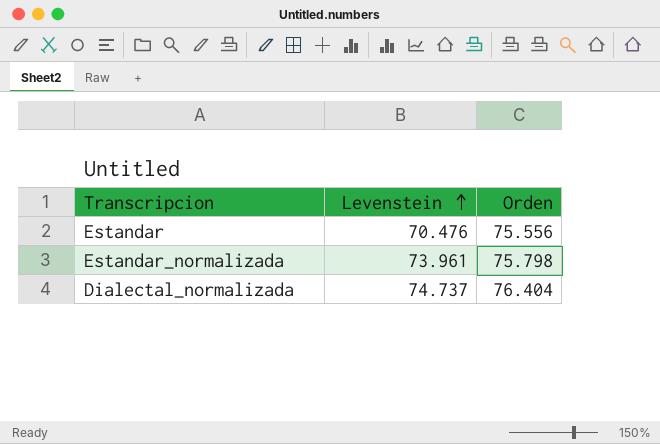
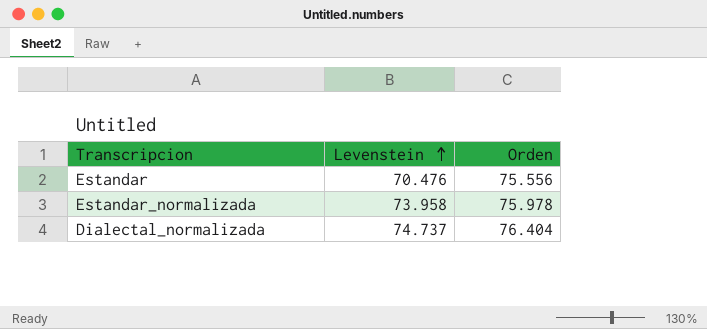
Estandar_normalizada | Levenstein: 73.961 -> 73.958
Estandar_normalizada | Orden: 75.798 -> 75.978

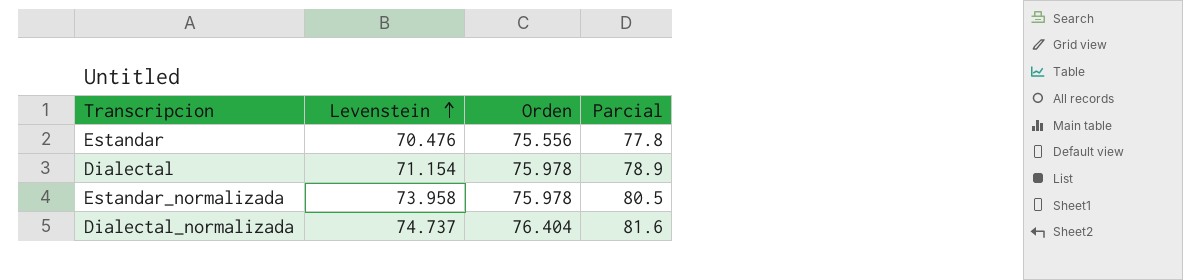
column Parcial | position: none -> 4
row Dialectal: none -> 71.154 | 75.978 | 78.9

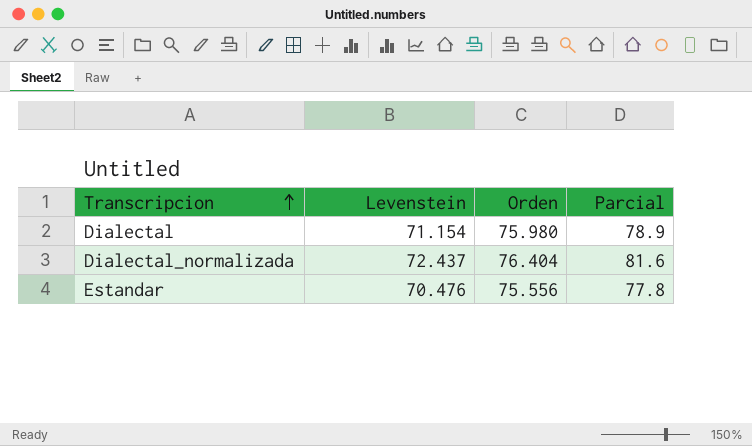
row order: Levenstein ascending -> Transcripcion ascending
row Estandar_normalizada: 73.958 | 75.978 | 80.5 -> none
Dialectal | Orden: 75.978 -> 75.980
Dialectal_normalizada | Levenstein: 74.737 -> 72.437

